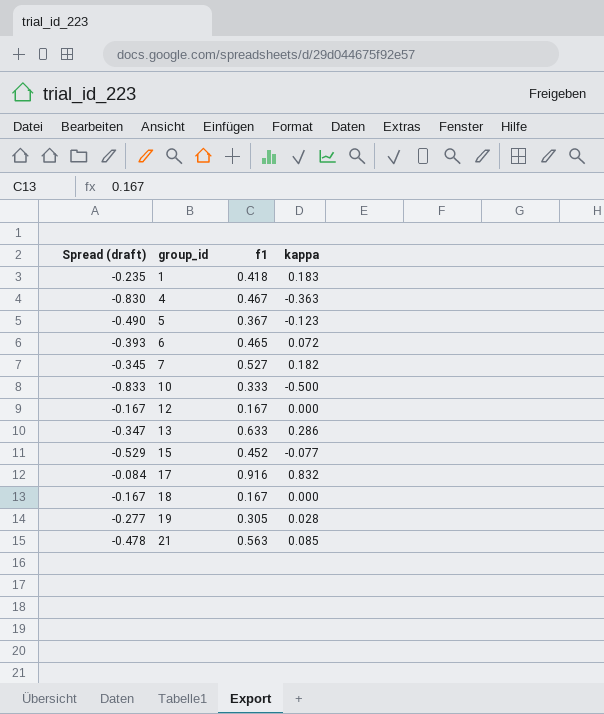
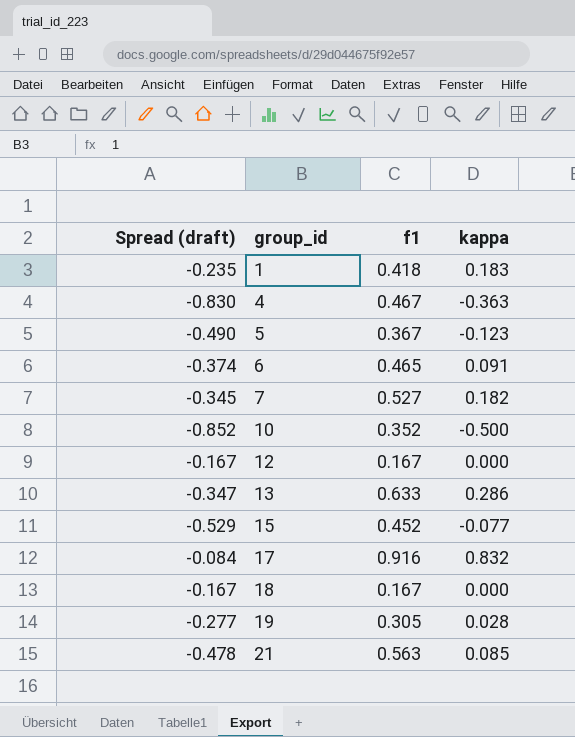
6 | Spread (draft): -0.393 -> -0.374
6 | kappa: 0.072 -> 0.091
10 | Spread (draft): -0.833 -> -0.852
10 | f1: 0.333 -> 0.352

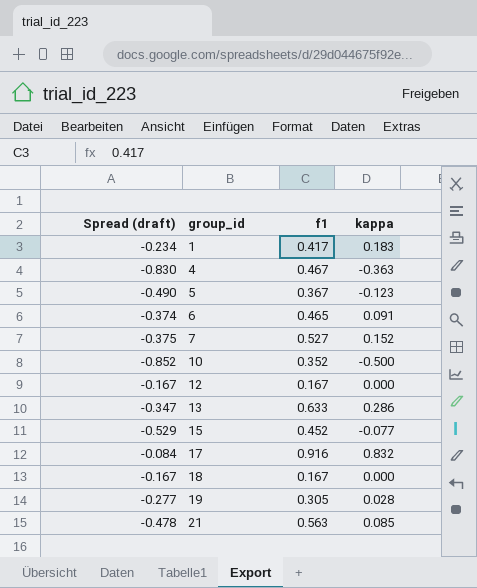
1 | Spread (draft): -0.235 -> -0.234
1 | f1: 0.418 -> 0.417
7 | Spread (draft): -0.345 -> -0.375
7 | kappa: 0.182 -> 0.152

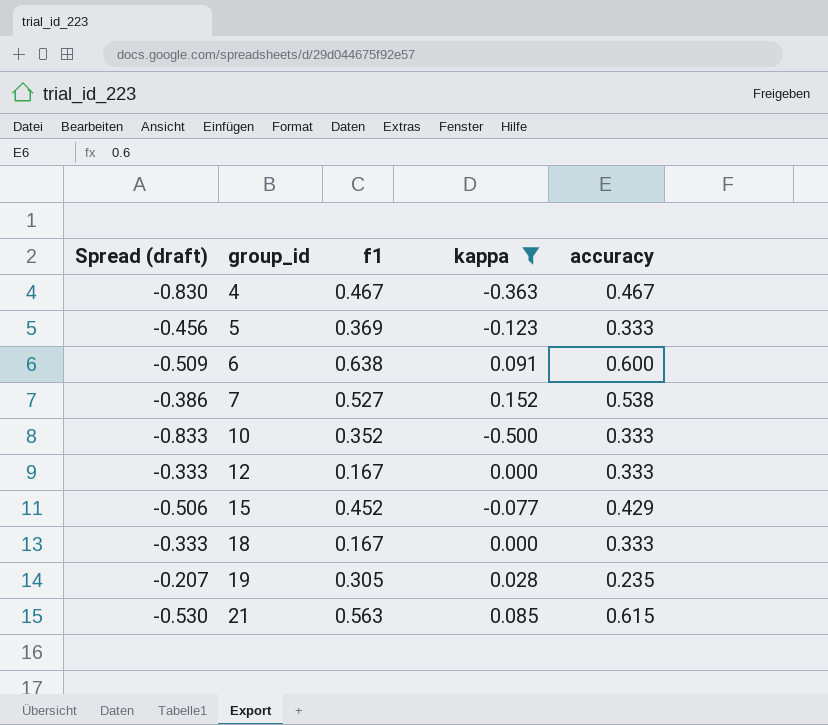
filter: none -> kappa <= 0.152
column Spread (draft) | formula: [kappa] - [f1] -> [kappa] - [accuracy]
column accuracy | position: none -> 5
5 | f1: 0.367 -> 0.369
6 | f1: 0.465 -> 0.638

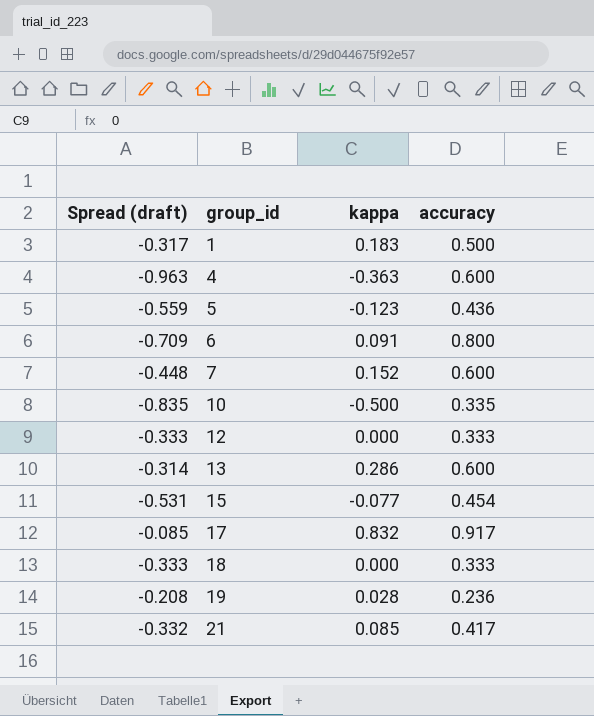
filter: kappa <= 0.152 -> none
column f1 | position: 3 -> none
4 | Spread (draft): -0.830 -> -0.963
4 | accuracy: 0.467 -> 0.600
5 | Spread (draft): -0.456 -> -0.559
5 | accuracy: 0.333 -> 0.436
6 | Spread (draft): -0.509 -> -0.709
6 | accuracy: 0.600 -> 0.800
7 | Spread (draft): -0.386 -> -0.448
7 | accuracy: 0.538 -> 0.600
10 | Spread (draft): -0.833 -> -0.835
10 | accuracy: 0.333 -> 0.335
15 | Spread (draft): -0.506 -> -0.531
15 | accuracy: 0.429 -> 0.454
19 | Spread (draft): -0.207 -> -0.208
19 | accuracy: 0.235 -> 0.236
21 | Spread (draft): -0.530 -> -0.332
21 | accuracy: 0.615 -> 0.417

